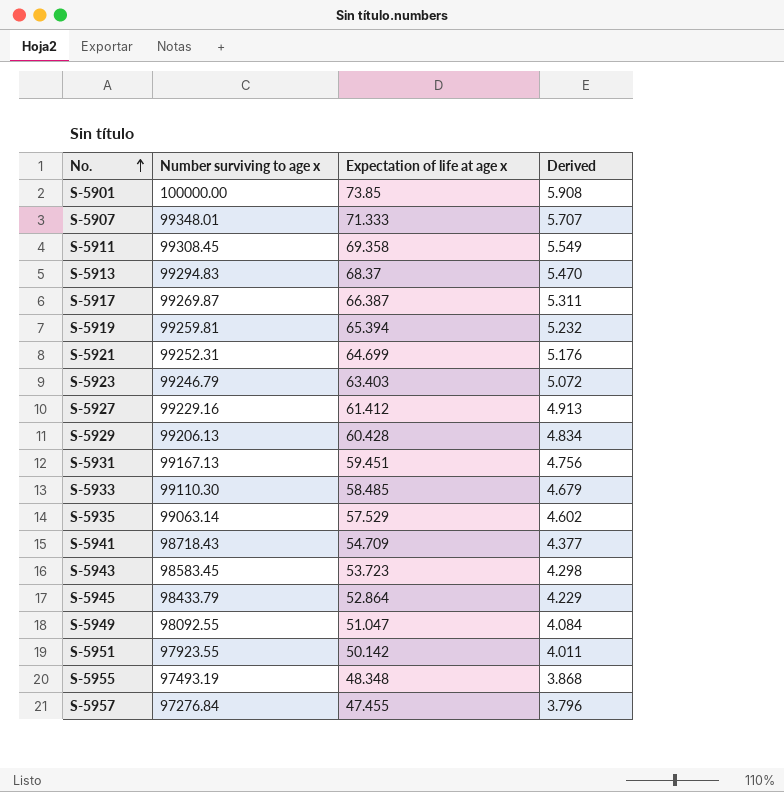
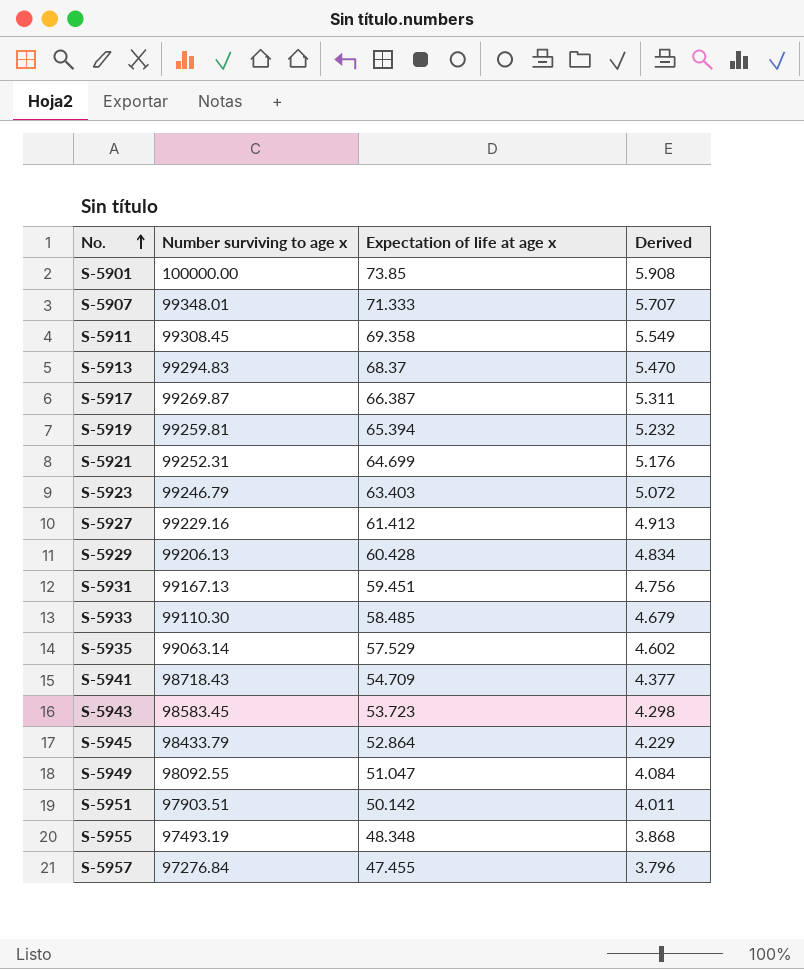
S-5951 | Number surviving to age x: 97923.55 -> 97903.51

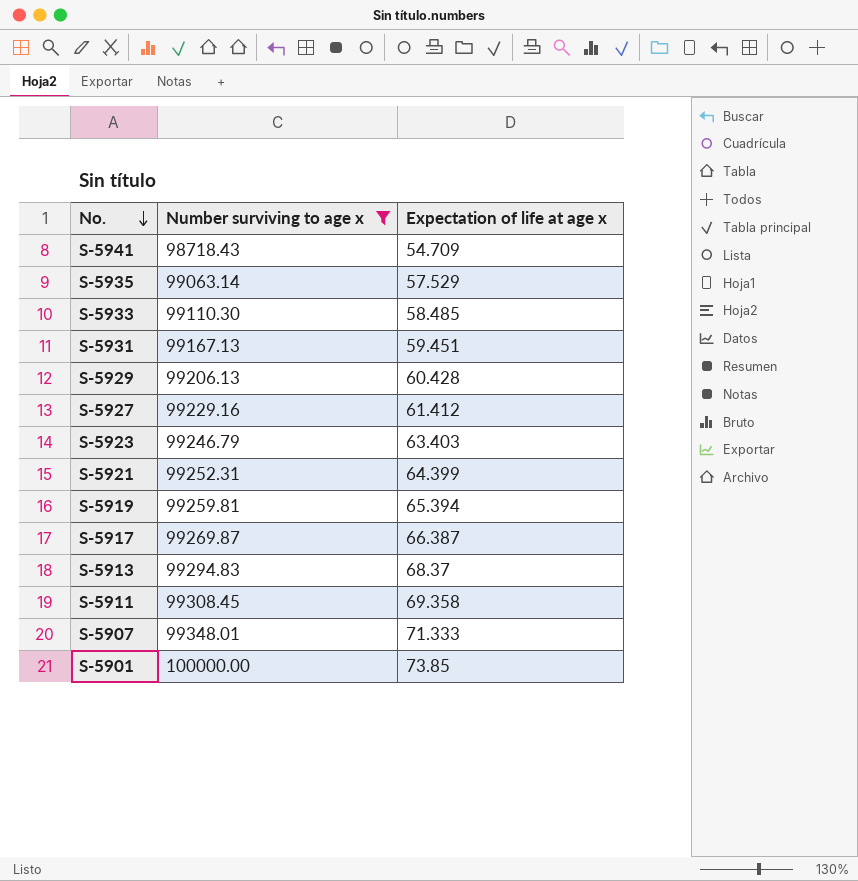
filter: none -> Number surviving to age x >= 98718.43
row order: No. ascending -> No. descending
column Derived | formula: [Expectation of life at age x] * 0.08 -> none
S-5921 | Expectation of life at age x: 64.699 -> 64.399

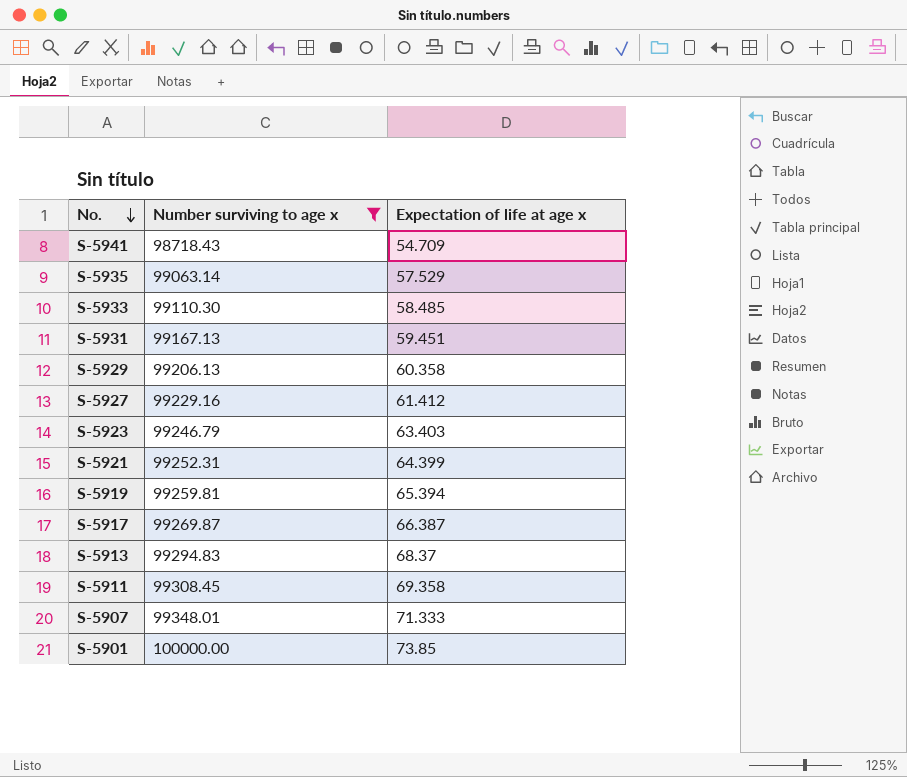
S-5929 | Expectation of life at age x: 60.428 -> 60.358

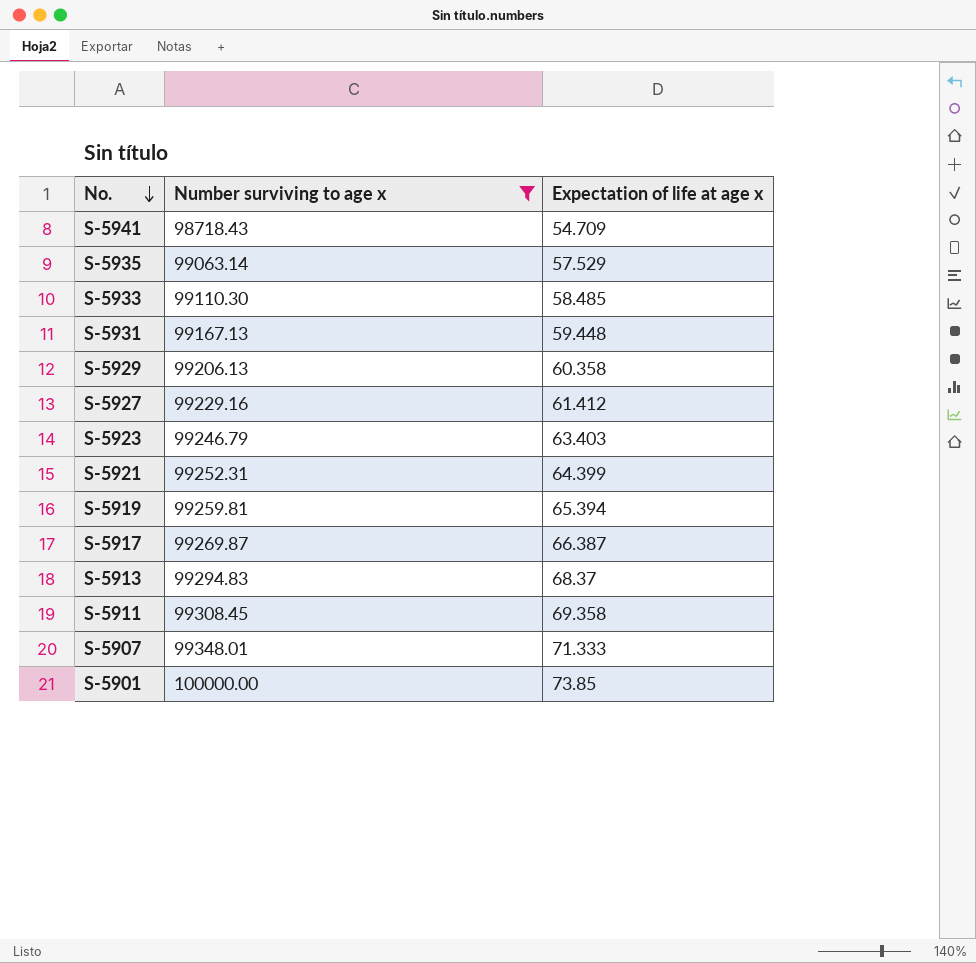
S-5931 | Expectation of life at age x: 59.451 -> 59.448

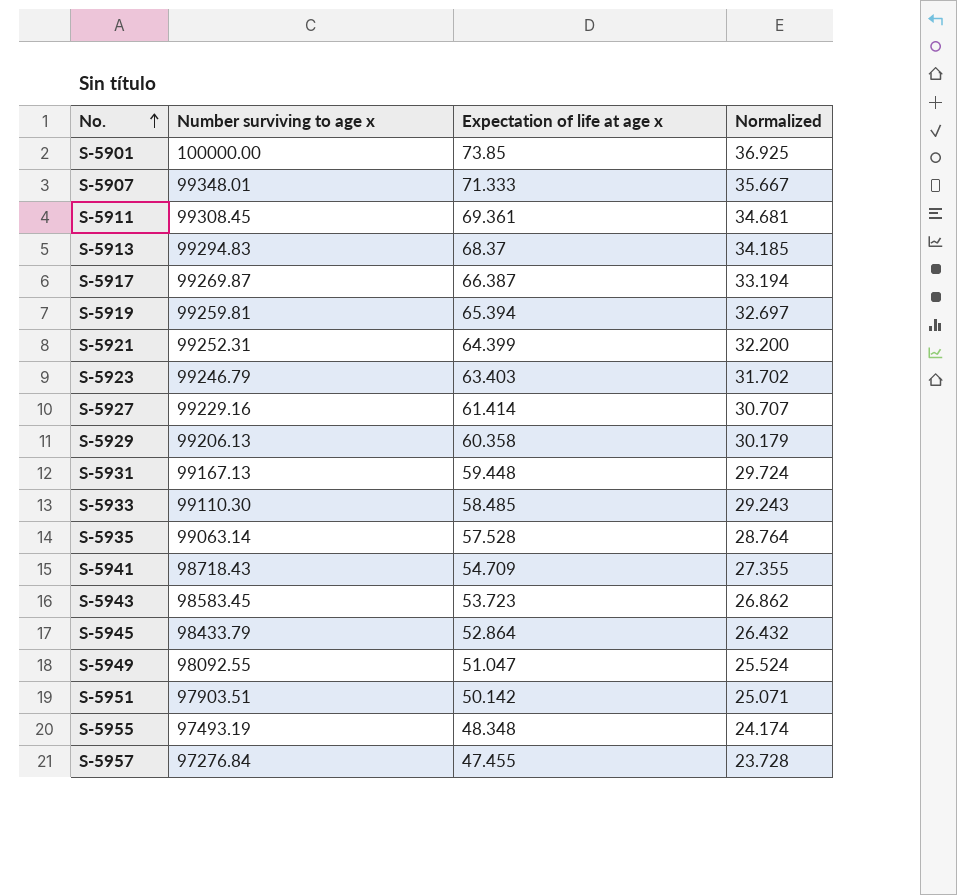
filter: Number surviving to age x >= 98718.43 -> none
row order: No. descending -> No. ascending
column Normalized | formula: none -> [Expectation of life at age x] * 0.5
S-5911 | Expectation of life at age x: 69.358 -> 69.361
S-5927 | Expectation of life at age x: 61.412 -> 61.414
S-5935 | Expectation of life at age x: 57.529 -> 57.528

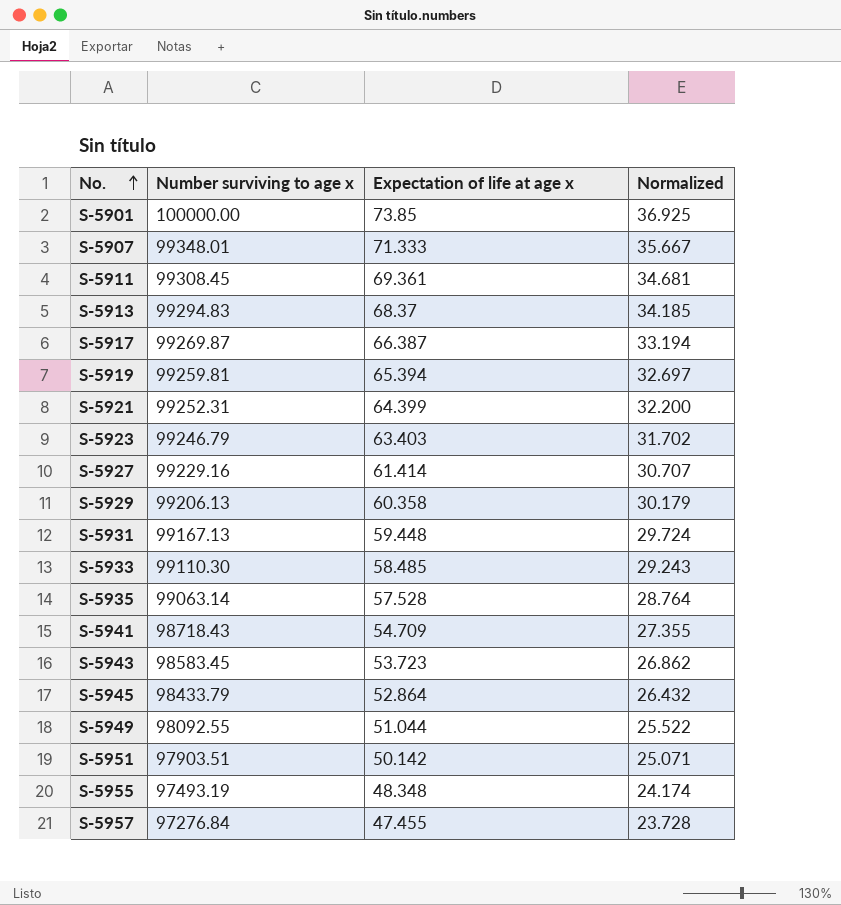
S-5949 | Expectation of life at age x: 51.047 -> 51.044
S-5949 | Normalized: 25.524 -> 25.522

